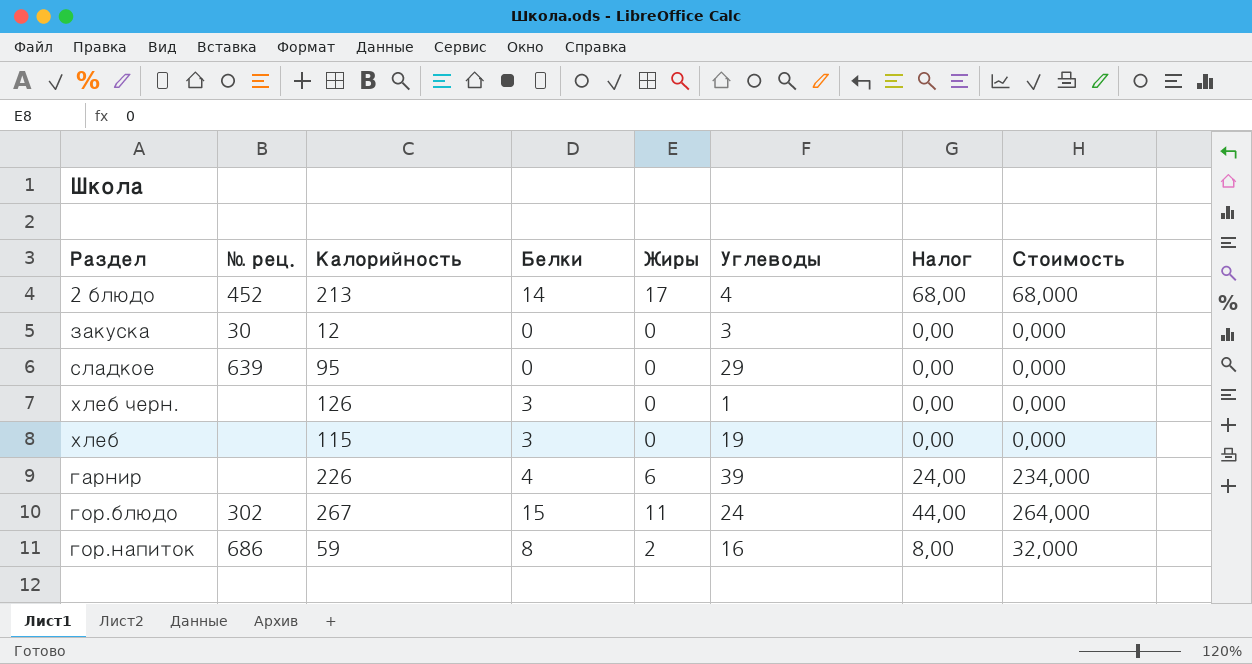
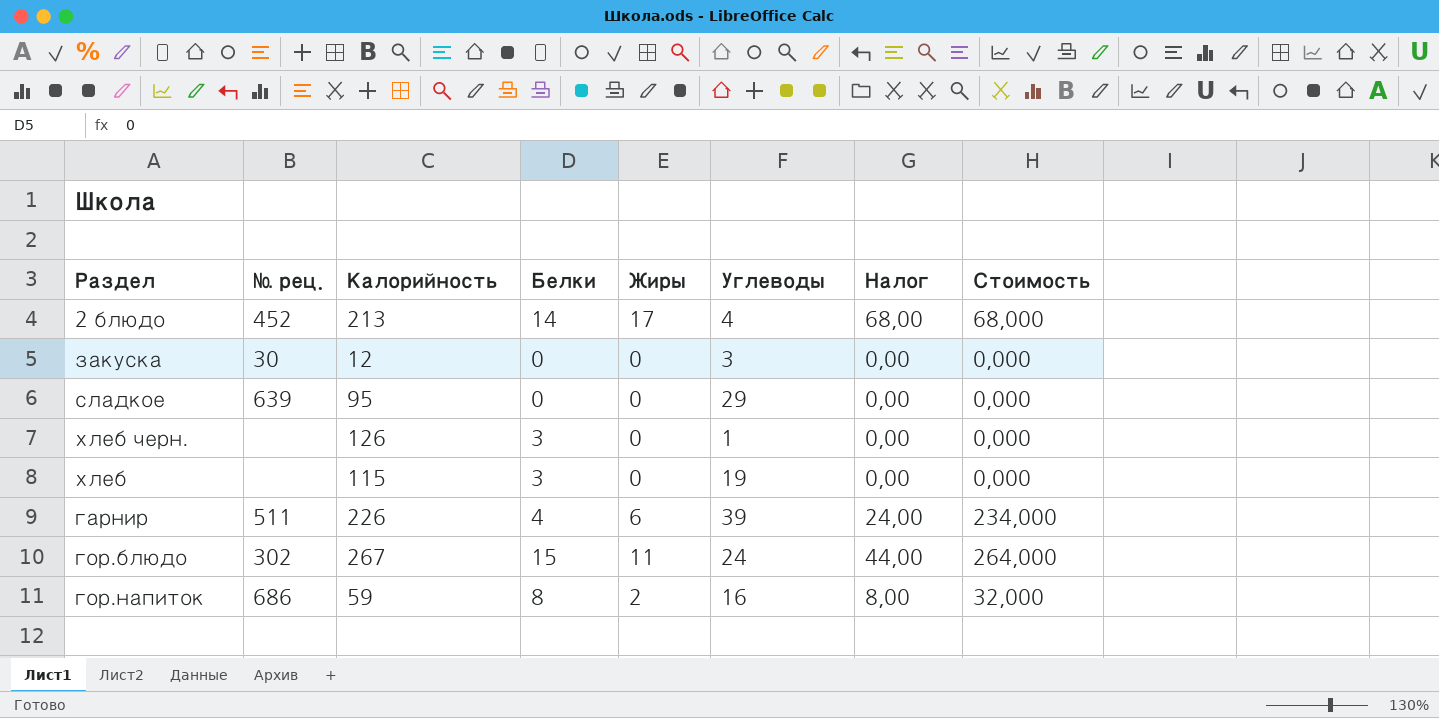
гарнир | № рец.: none -> 511

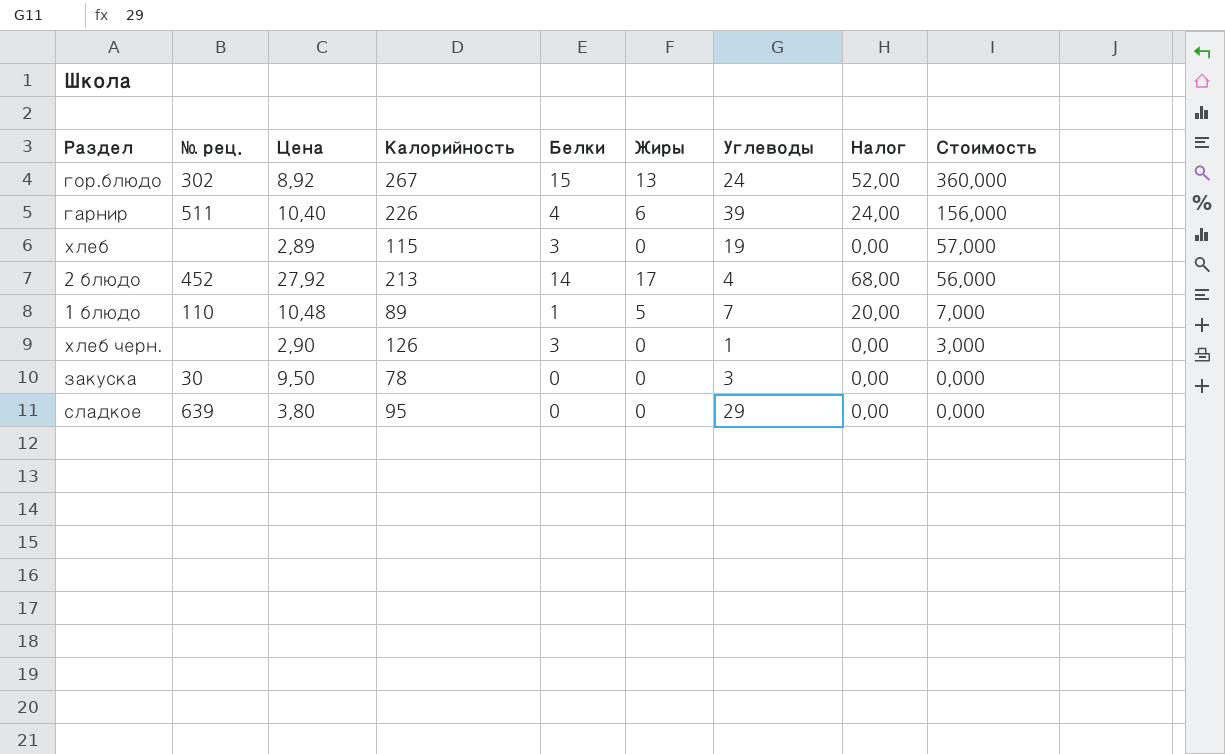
row order: none -> Стоимость descending
column Цена | position: none -> 3
column Стоимость | formula: [Жиры] * [Углеводы] -> [Белки] * [Углеводы]
row гор.напиток: 686 | 59 | 8 | 2 | 16 | 8,00 | 32,000 -> none
гор.блюдо | Жиры: 11 -> 13
гор.блюдо | Налог: 44,00 -> 52,00
row 1 блюдо: none -> 110 | 10,48 | 89 | 1 | 5 | 7 | 20,00 | 7,000
закуска | Калорийность: 12 -> 78

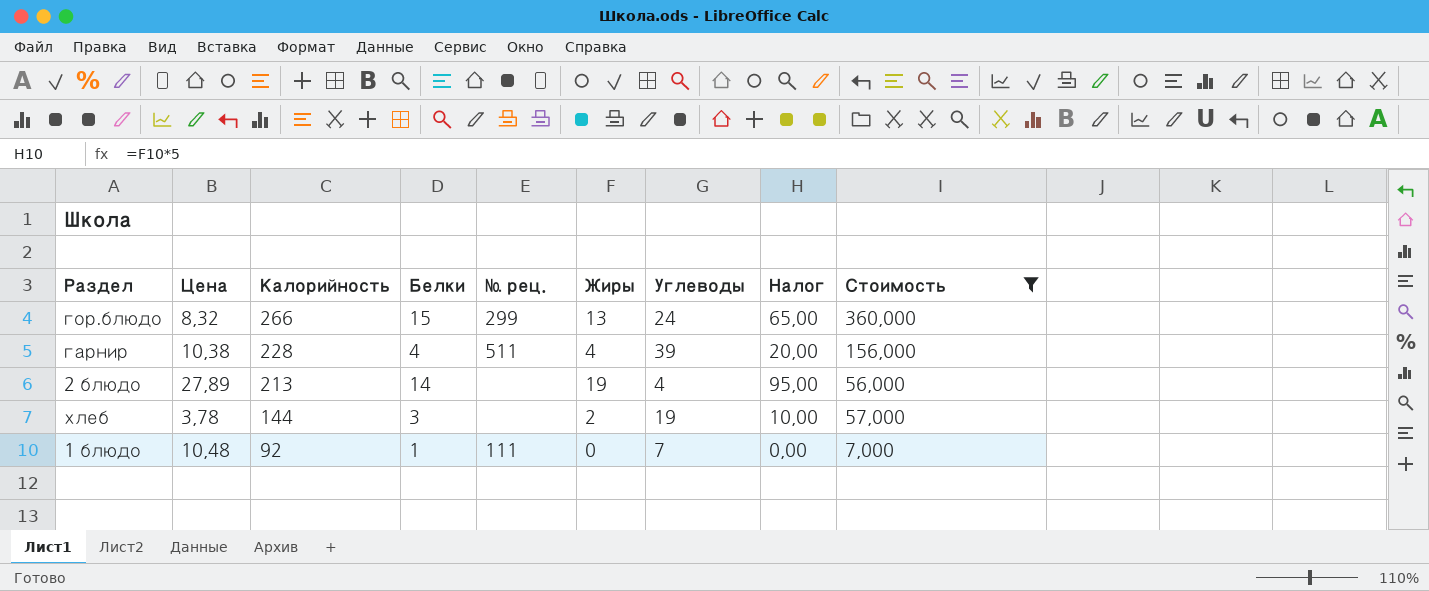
filter: none -> Стоимость >= 7,000
row order: Стоимость descending -> Калорийность descending
column № рец. | position: 2 -> 5
column Налог | formula: [Жиры] * 4 -> [Жиры] * 5
гор.блюдо | Цена: 8,92 -> 8,32
гор.блюдо | Калорийность: 267 -> 266
гор.блюдо | № рец.: 302 -> 299
гарнир | Цена: 10,40 -> 10,38
гарнир | Калорийность: 226 -> 228
гарнир | Жиры: 6 -> 4
2 блюдо | Цена: 27,92 -> 27,89
2 блюдо | № рец.: 452 -> none
2 блюдо | Жиры: 17 -> 19
хлеб | Цена: 2,89 -> 3,78
хлеб | Калорийность: 115 -> 144
хлеб | Жиры: 0 -> 2
1 блюдо | Калорийность: 89 -> 92
1 блюдо | № рец.: 110 -> 111
1 блюдо | Жиры: 5 -> 0

